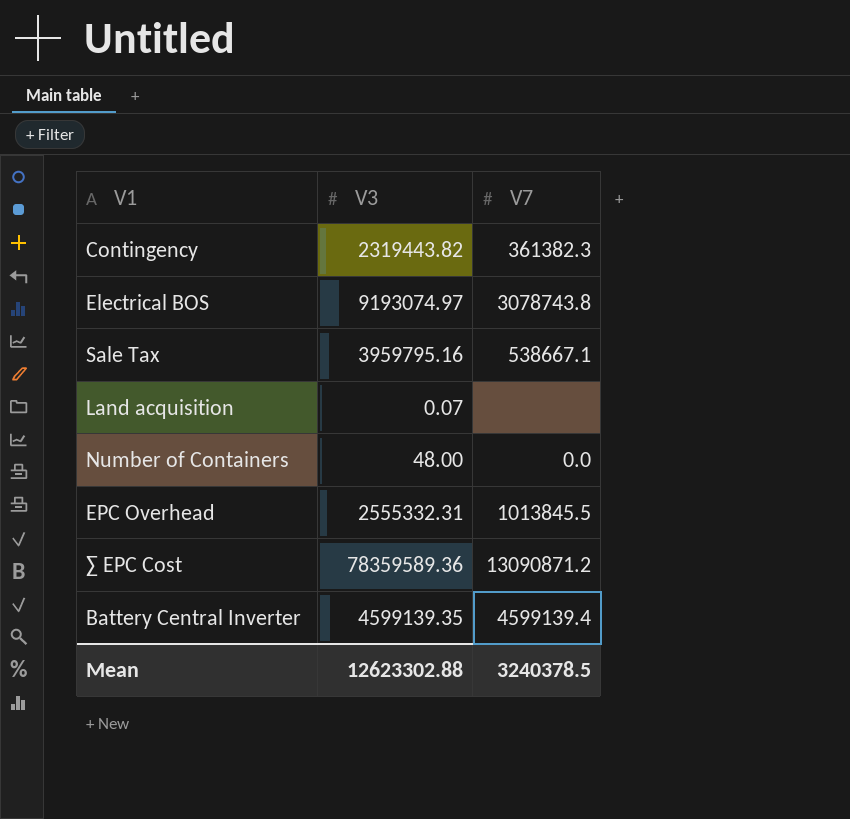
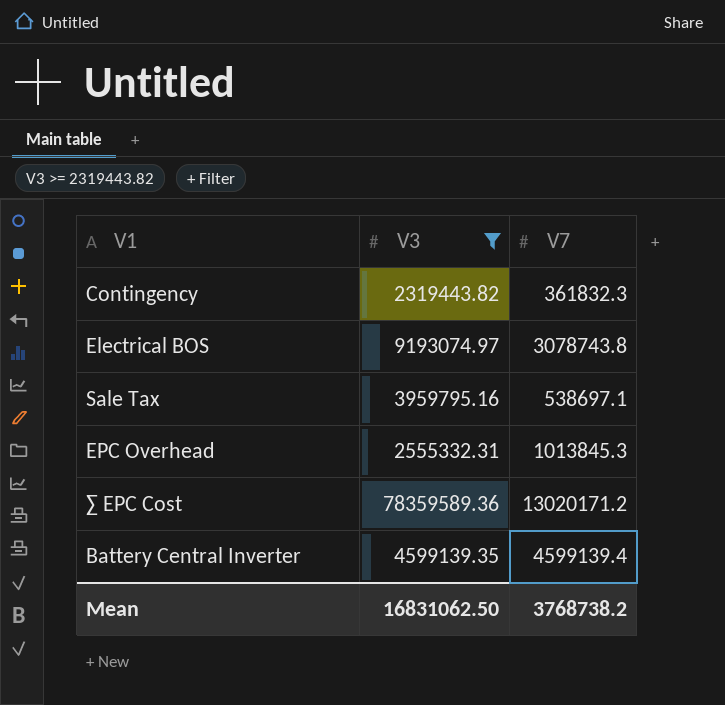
filter: none -> V3 >= 2319443.82
Contingency | V7: 361382.3 -> 361832.3
Sale Tax | V7: 538667.1 -> 538697.1
EPC Overhead | V7: 1013845.5 -> 1013845.3
∑ EPC Cost | V7: 13090871.2 -> 13020171.2
Mean | V3: 12623302.88 -> 16831062.50
Mean | V7: 3240378.5 -> 3768738.2

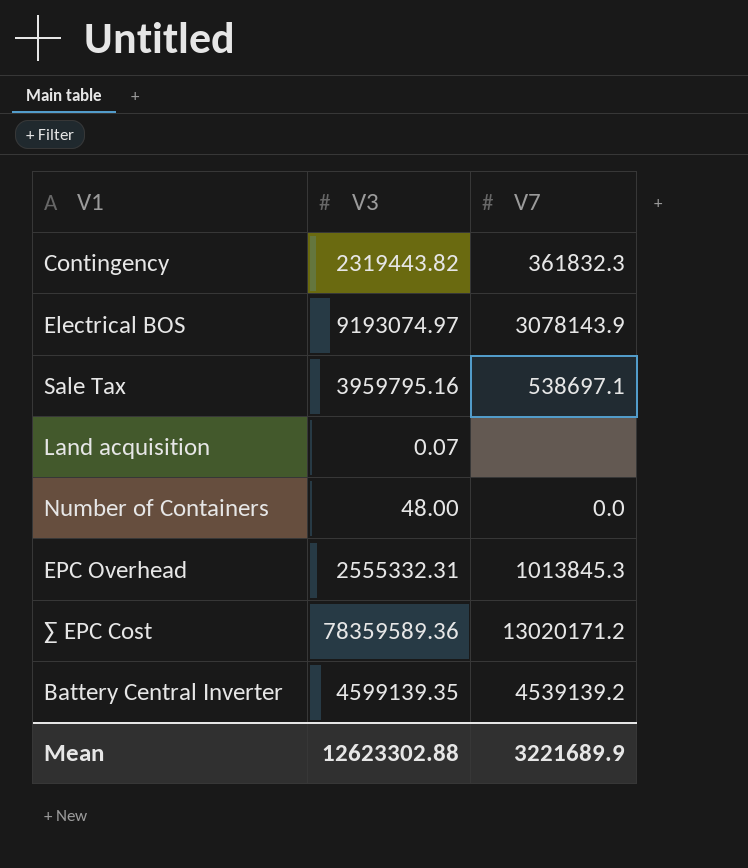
filter: V3 >= 2319443.82 -> none
Electrical BOS | V7: 3078743.8 -> 3078143.9
Battery Central Inverter | V7: 4599139.4 -> 4539139.2
Mean | V3: 16831062.50 -> 12623302.88
Mean | V7: 3768738.2 -> 3221689.9

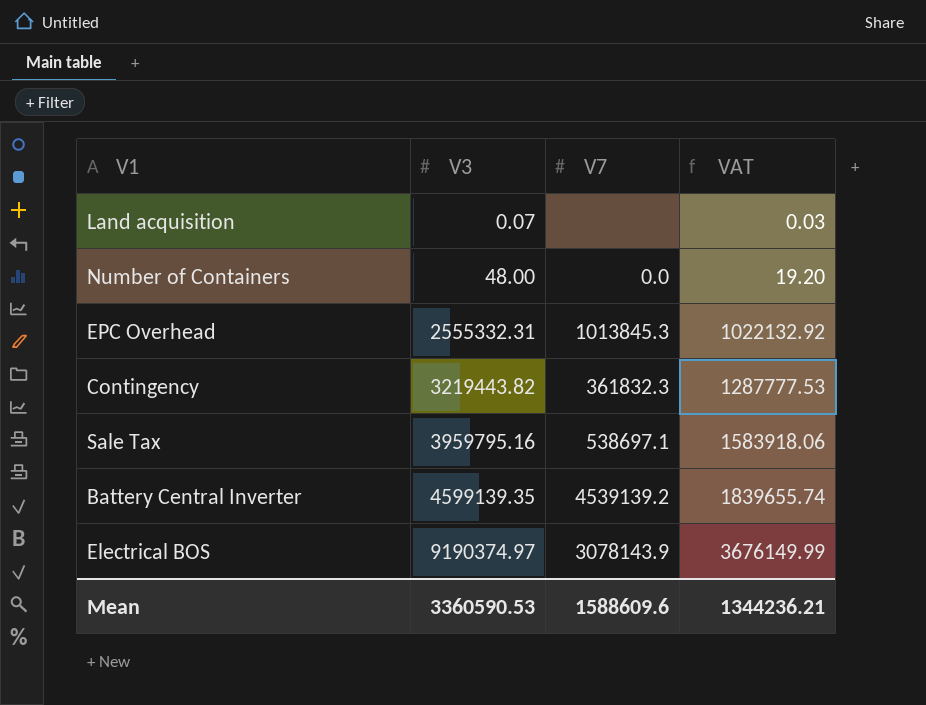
row order: none -> V3 ascending
column VAT | formula: none -> [V3] * 0.4
row ∑ EPC Cost: 78359589.36 | 13020171.2 -> none
Contingency | V3: 2319443.82 -> 3219443.82
Electrical BOS | V3: 9193074.97 -> 9190374.97
Mean | V3: 12623302.88 -> 3360590.53
Mean | V7: 3221689.9 -> 1588609.6

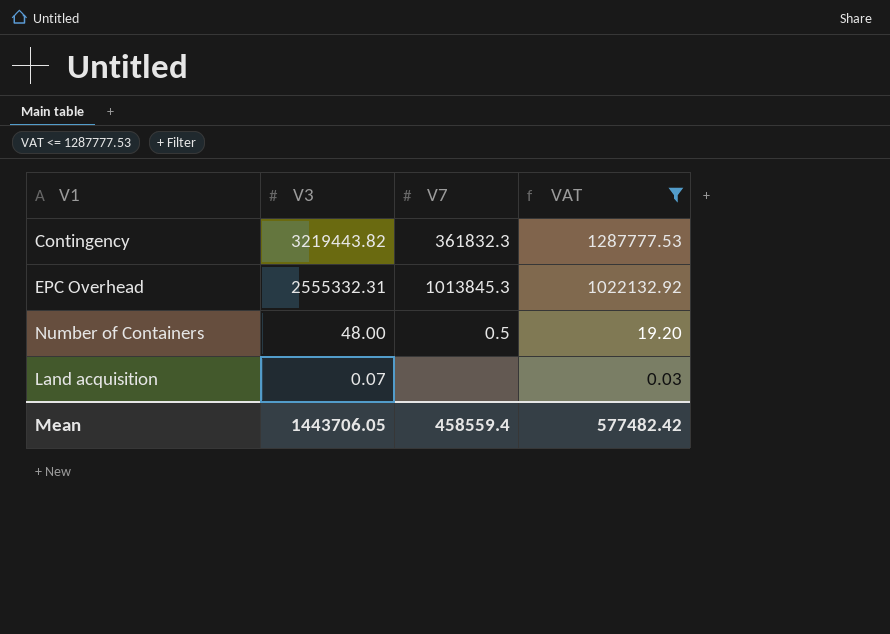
filter: none -> VAT <= 1287777.53
row order: V3 ascending -> V3 descending
Number of Containers | V7: 0.0 -> 0.5
Mean | V3: 3360590.53 -> 1443706.05
Mean | V7: 1588609.6 -> 458559.4
Mean | VAT: 1344236.21 -> 577482.42

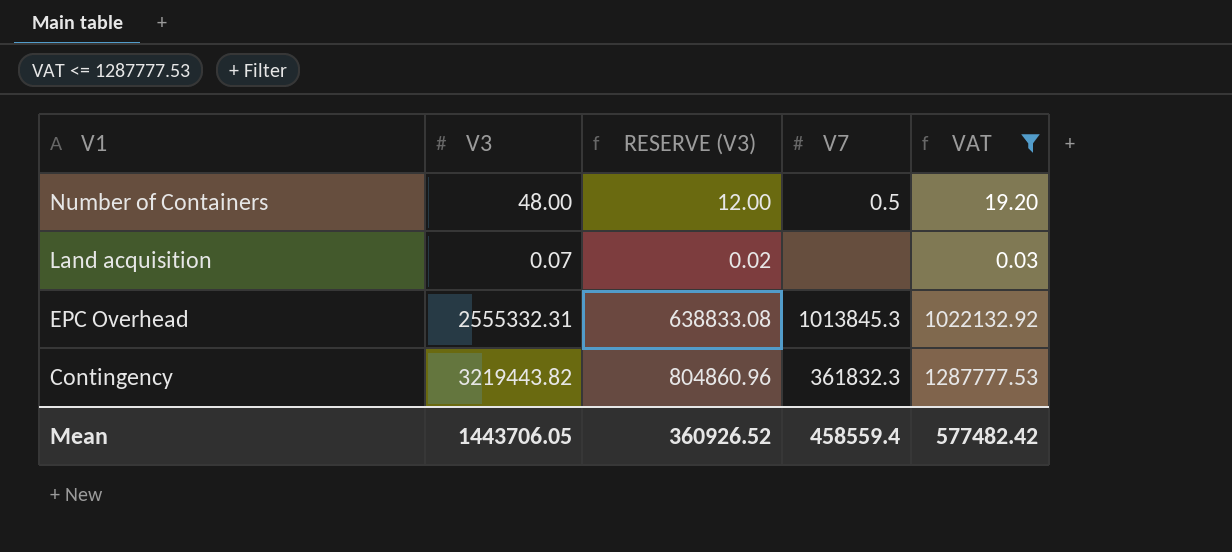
row order: V3 descending -> V1 descending
column RESERVE (V3) | formula: none -> [V3] * 0.25

